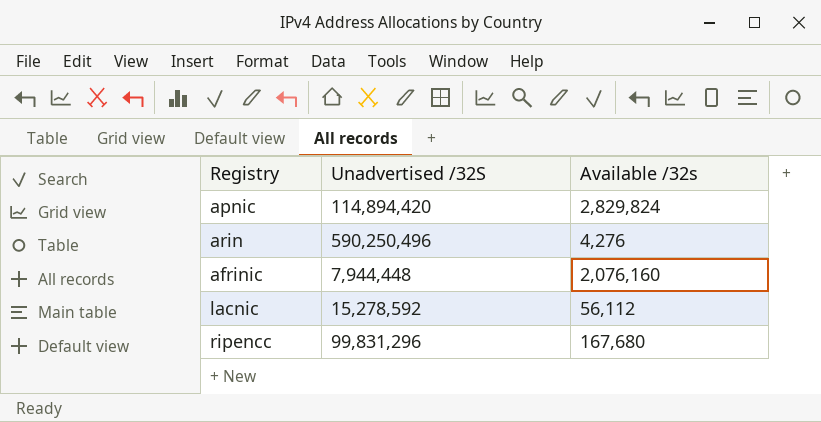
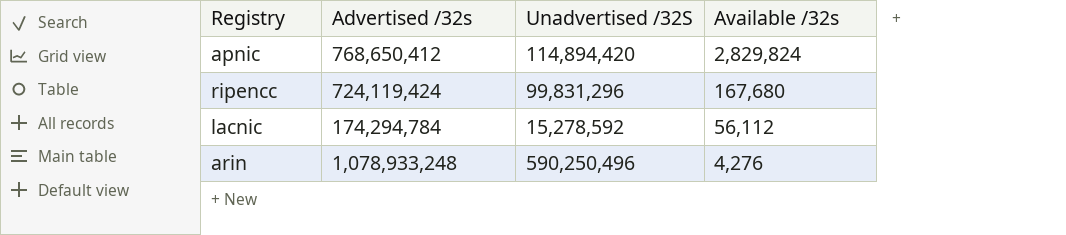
row order: none -> Available /32s descending
column Advertised /32s | position: none -> 2
row afrinic: 7,944,448 | 2,076,160 -> none

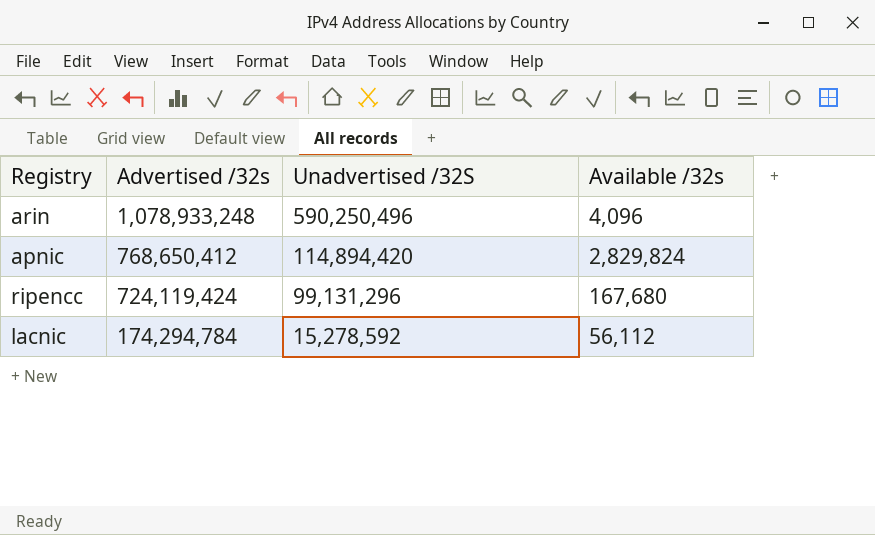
row order: Available /32s descending -> Advertised /32s descending
arin | Available /32s: 4,276 -> 4,096
ripencc | Unadvertised /32S: 99,831,296 -> 99,131,296

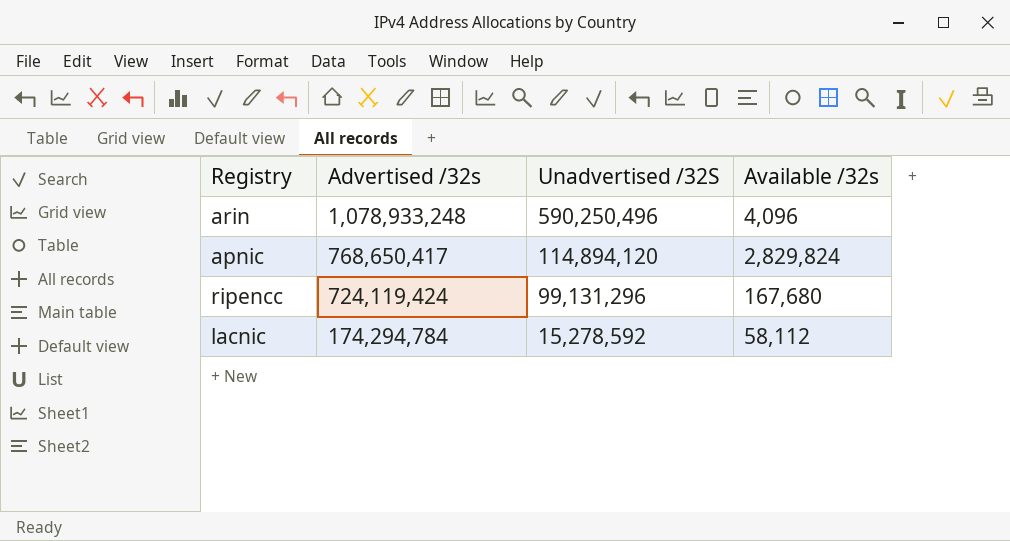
apnic | Advertised /32s: 768,650,412 -> 768,650,417
apnic | Unadvertised /32S: 114,894,420 -> 114,894,120
lacnic | Available /32s: 56,112 -> 58,112

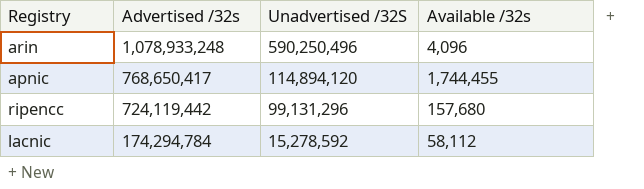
apnic | Available /32s: 2,829,824 -> 1,744,455
ripencc | Advertised /32s: 724,119,424 -> 724,119,442
ripencc | Available /32s: 167,680 -> 157,680

